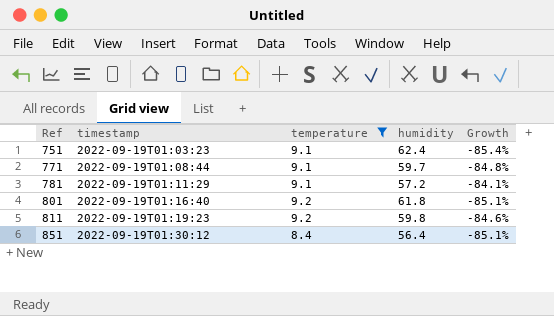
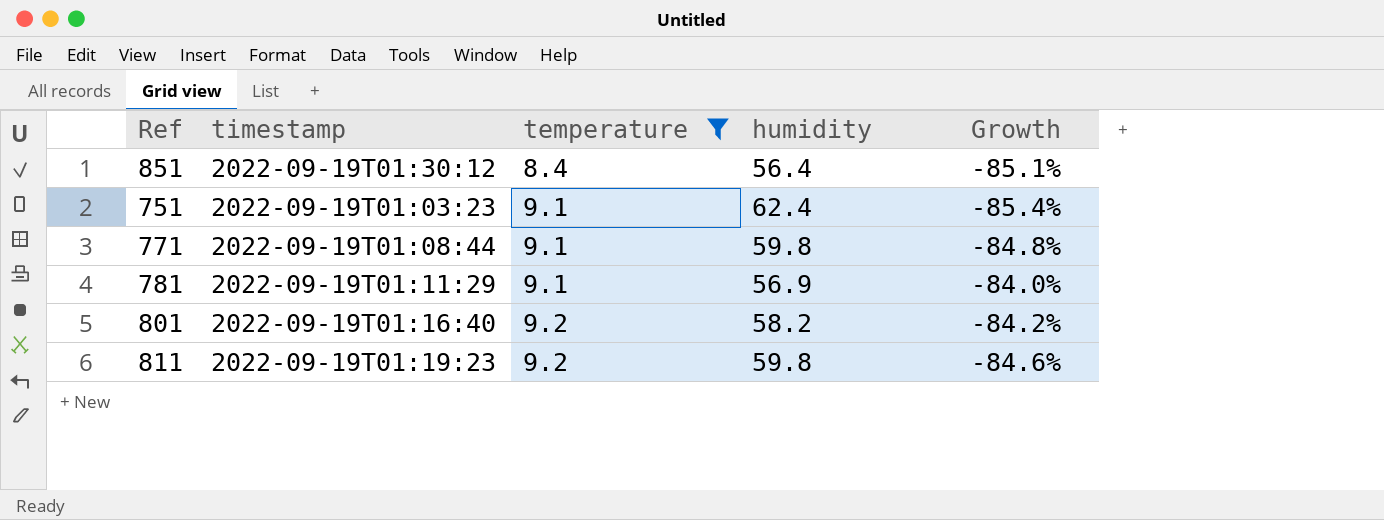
row order: Ref ascending -> temperature ascending
771 | humidity: 59.7 -> 59.8
781 | humidity: 57.2 -> 56.9
781 | Growth: -84.1% -> -84.0%
801 | humidity: 61.8 -> 58.2
801 | Growth: -85.1% -> -84.2%

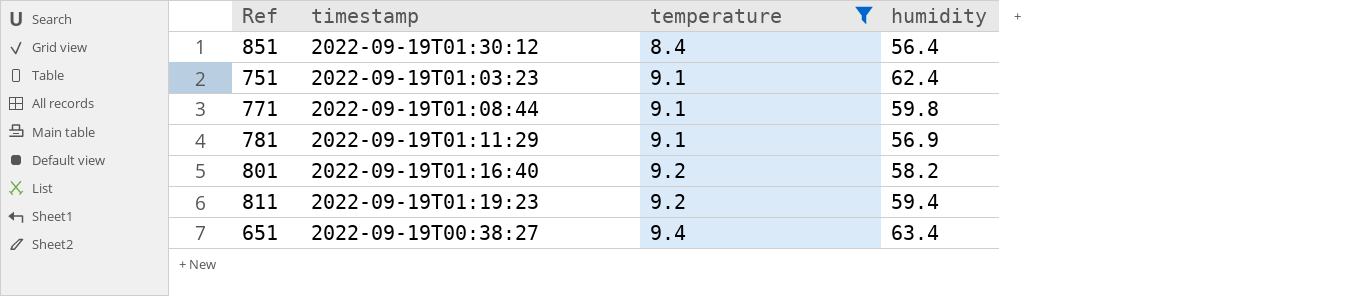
column Growth | formula: ([temperature] - [humidity]) / [humidity] -> none
811 | humidity: 59.8 -> 59.4
row 651: none -> 2022-09-19T00:38:27 | 9.4 | 63.4

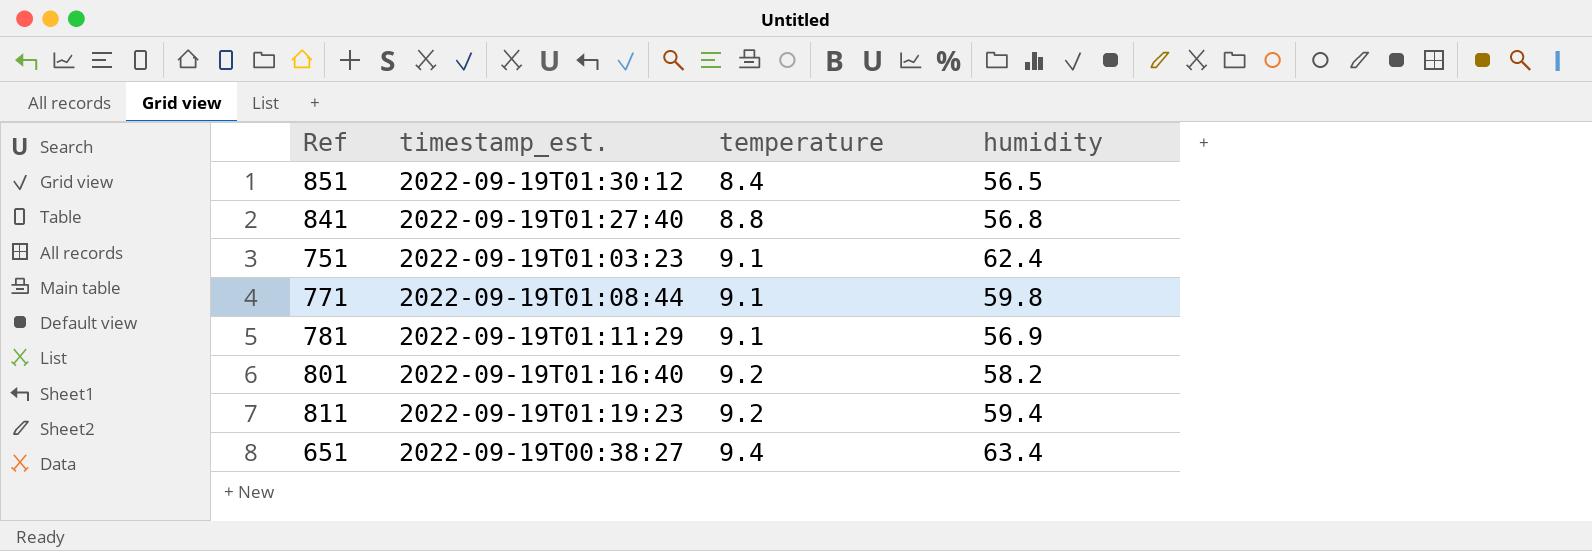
filter: temperature != 8.8 -> none
column name: timestamp -> timestamp_est.
851 | humidity: 56.4 -> 56.5

